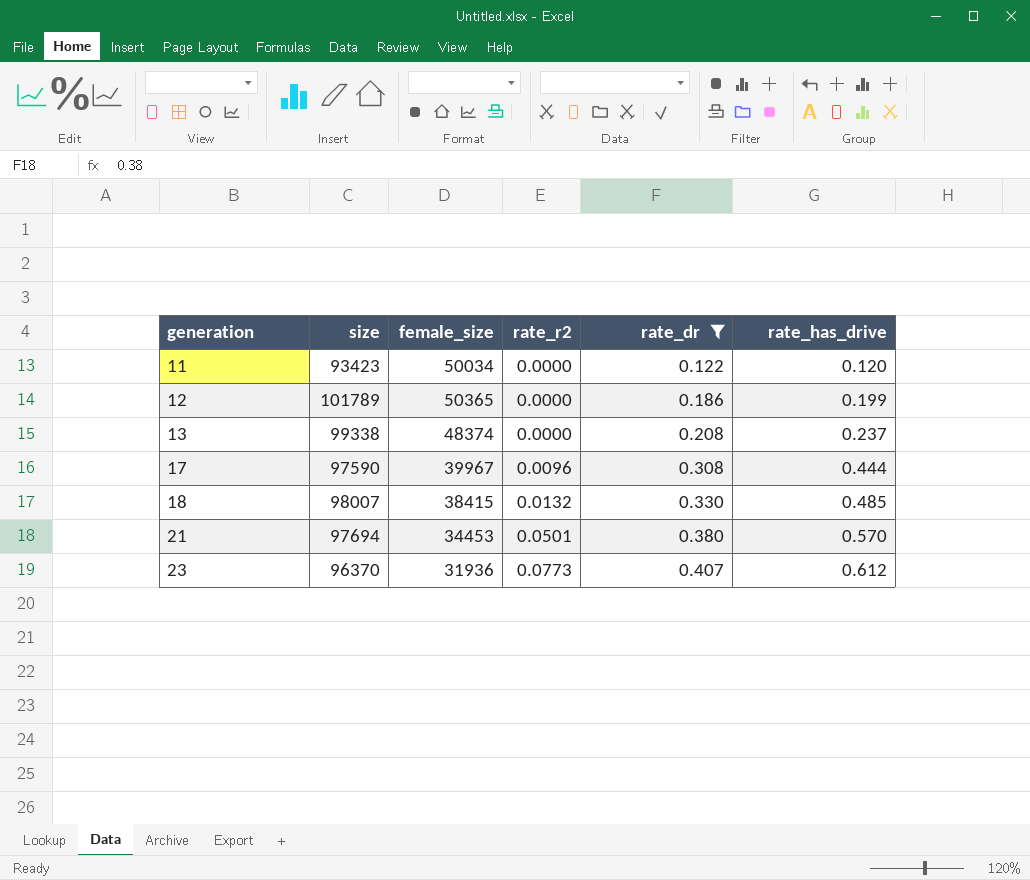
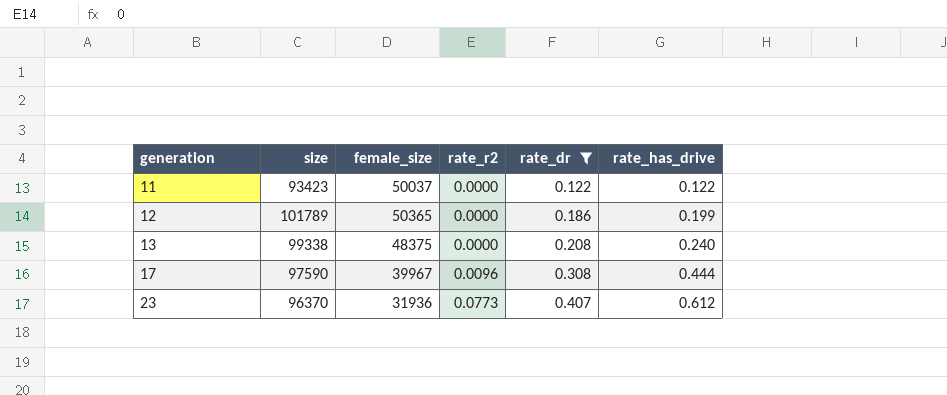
row 18: 98007 | 38415 | 0.0132 | 0.330 | 0.485 -> none
row 21: 97694 | 34453 | 0.0501 | 0.380 | 0.570 -> none
11 | female_size: 50034 -> 50037
11 | rate_has_drive: 0.120 -> 0.122
13 | female_size: 48374 -> 48375
13 | rate_has_drive: 0.237 -> 0.240

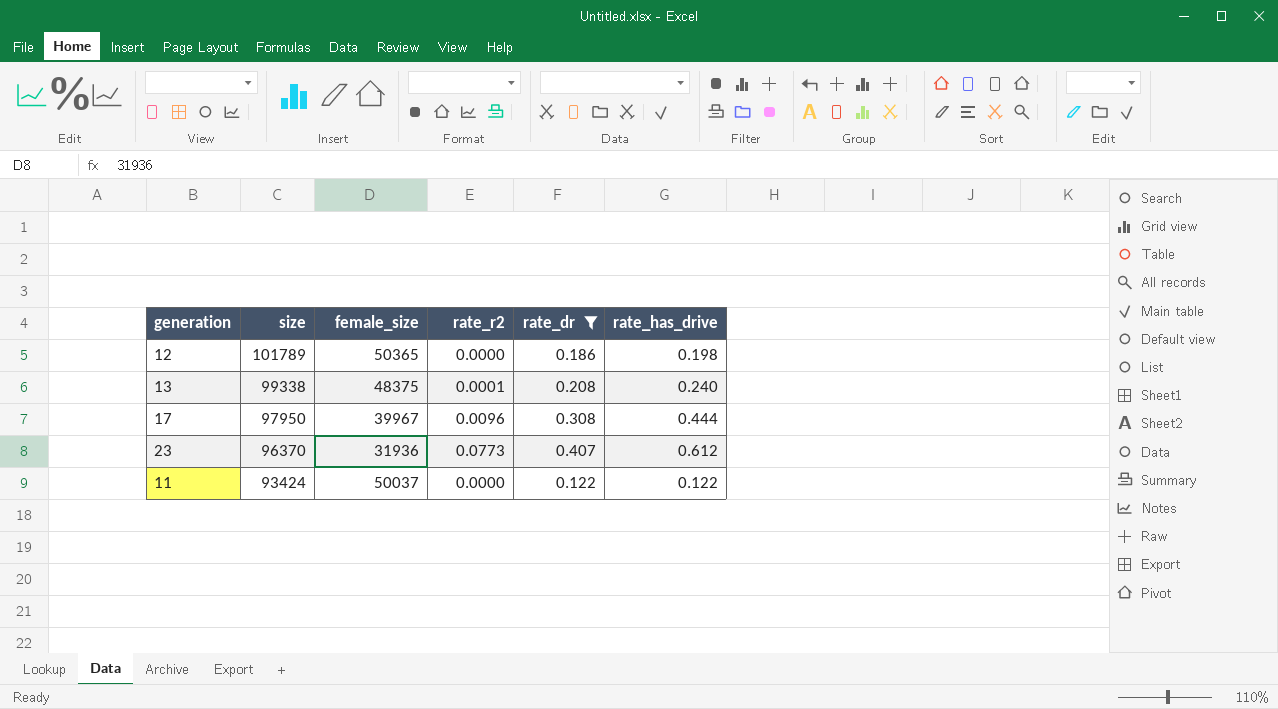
row order: generation ascending -> size descending
12 | rate_has_drive: 0.199 -> 0.198
13 | rate_r2: 0.0000 -> 0.0001
17 | size: 97590 -> 97950
11 | size: 93423 -> 93424

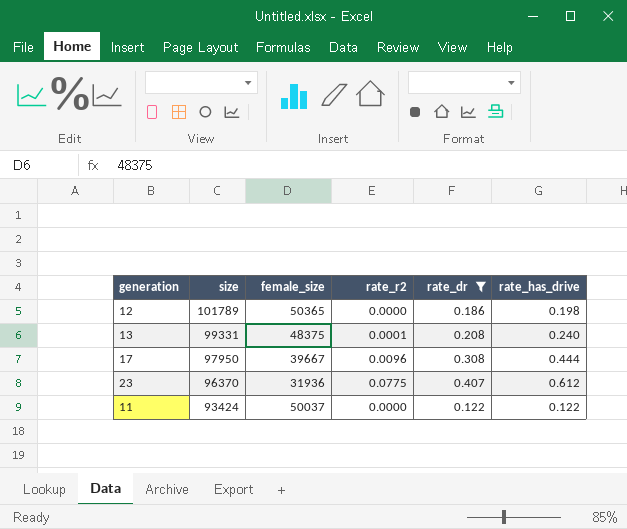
13 | size: 99338 -> 99331
17 | female_size: 39967 -> 39667
23 | rate_r2: 0.0773 -> 0.0775

